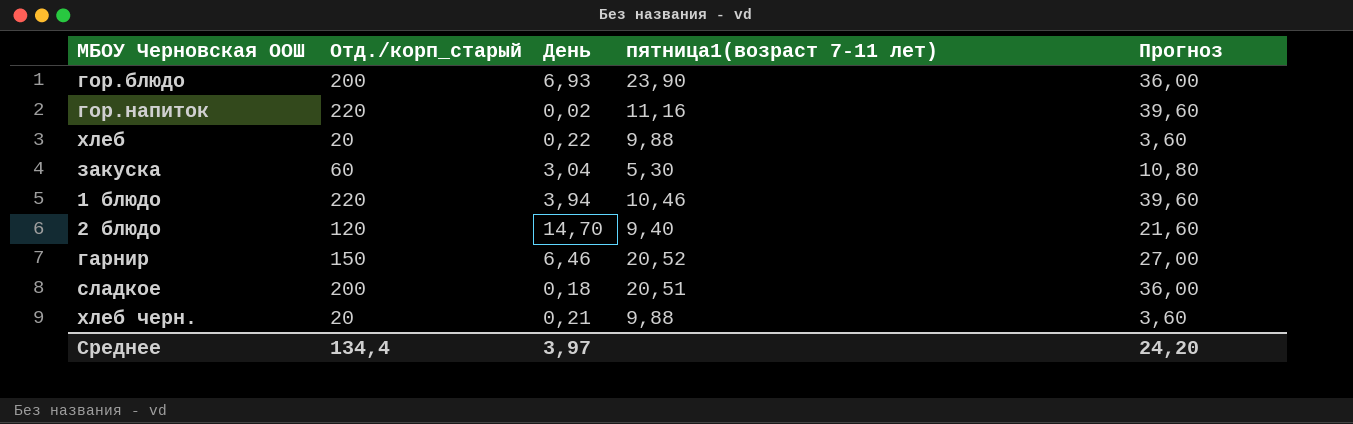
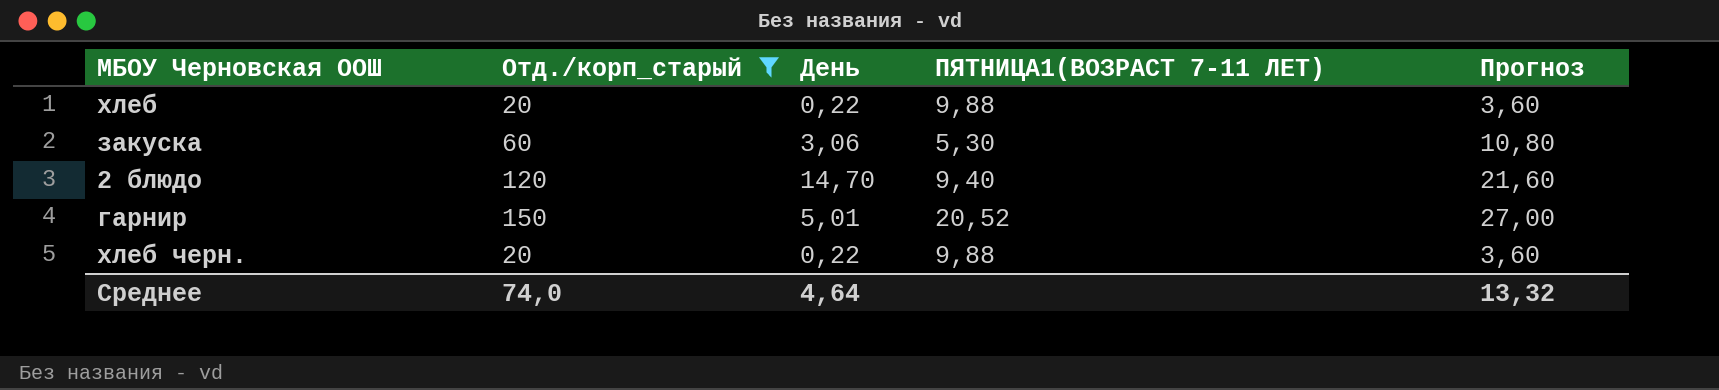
filter: none -> Отд./корп_старый <= 150
column name: пятница1(возраст 7-11 лет) -> ПЯТНИЦА1(ВОЗРАСТ 7-11 ЛЕТ)
закуска | День: 3,04 -> 3,06
гарнир | День: 6,46 -> 5,01
хлеб черн. | День: 0,21 -> 0,22
Среднее | Отд./корп_старый: 134,4 -> 74,0
Среднее | День: 3,97 -> 4,64
Среднее | Прогноз: 24,20 -> 13,32

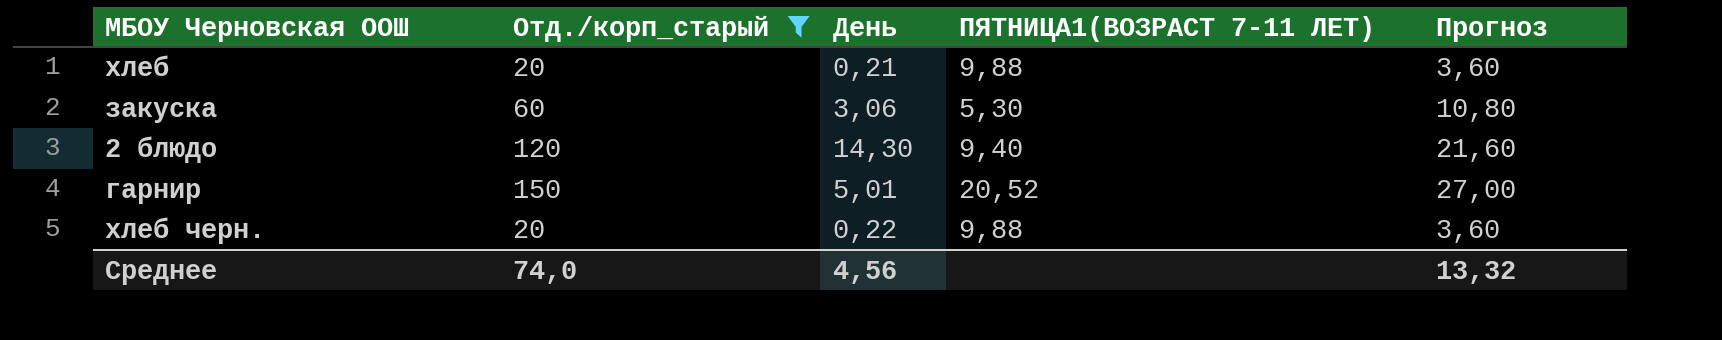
хлеб | День: 0,22 -> 0,21
2 блюдо | День: 14,70 -> 14,30
Среднее | День: 4,64 -> 4,56

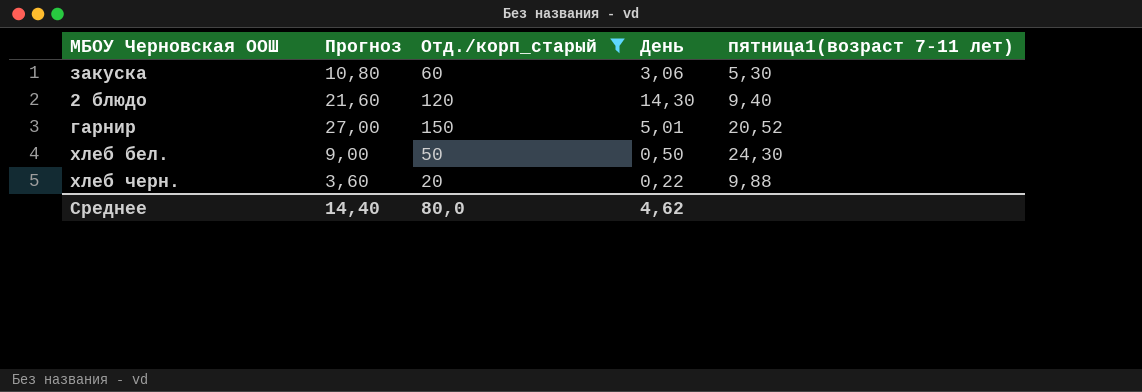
column Прогноз | position: 5 -> 2
column name: ПЯТНИЦА1(ВОЗРАСТ 7-11 ЛЕТ) -> пятница1(возраст 7-11 лет)
row хлеб: 20 | 0,21 | 9,88 | 3,60 -> none
row хлеб бел.: none -> 9,00 | 50 | 0,50 | 24,30
Среднее | Прогноз: 13,32 -> 14,40
Среднее | Отд./корп_старый: 74,0 -> 80,0
Среднее | День: 4,56 -> 4,62

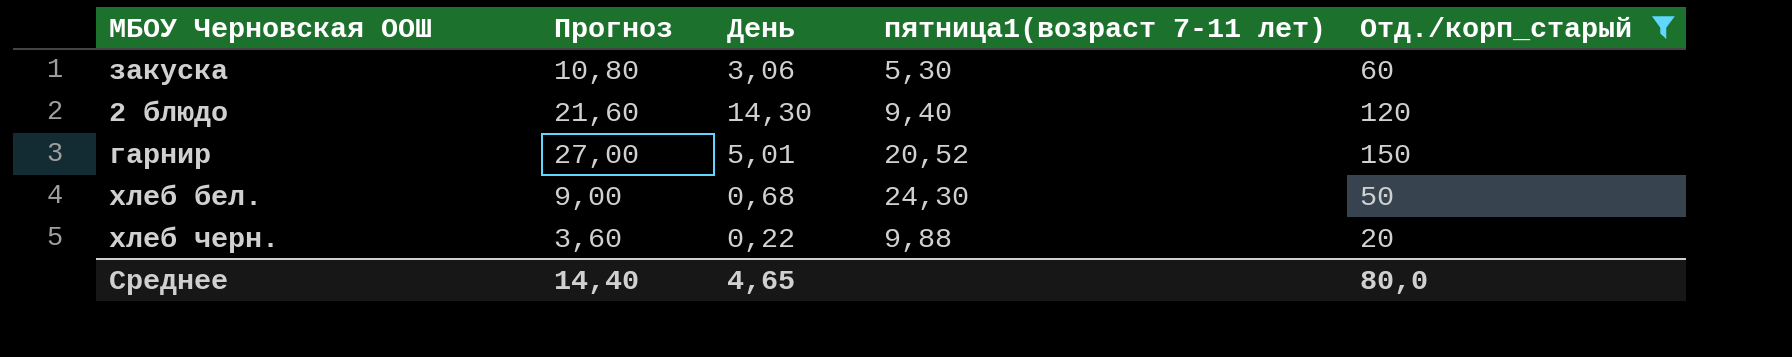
column Отд./корп_старый | position: 3 -> 5
хлеб бел. | День: 0,50 -> 0,68
Среднее | День: 4,62 -> 4,65

